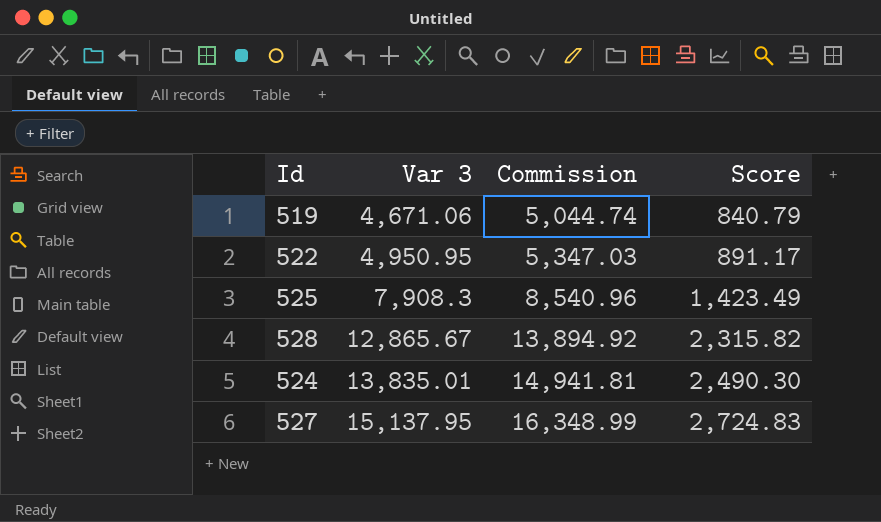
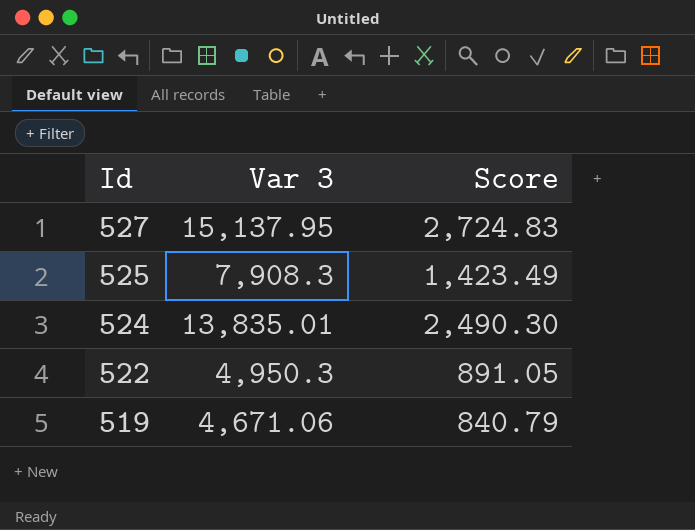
row order: Var 3 ascending -> Id descending
column Commission | formula: [Var 3] * 1.08 -> none
row 528: 12,865.67 | 13,894.92 | 2,315.82 -> none
522 | Var 3: 4,950.95 -> 4,950.3
522 | Score: 891.17 -> 891.05

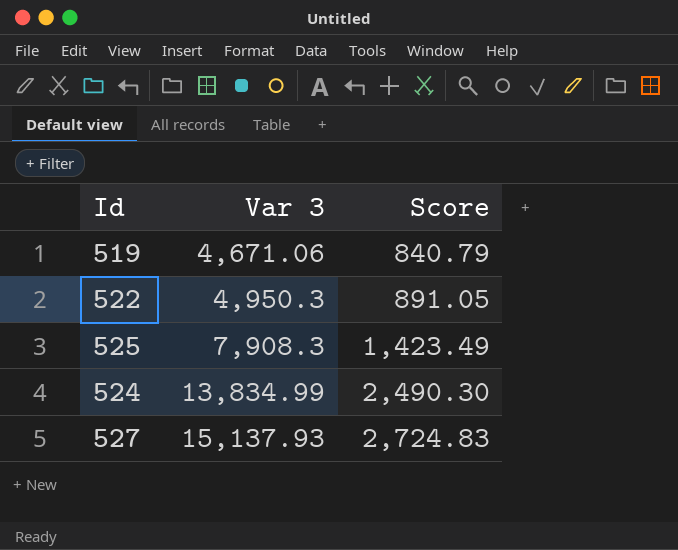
row order: Id descending -> Var 3 ascending
524 | Var 3: 13,835.01 -> 13,834.99
527 | Var 3: 15,137.95 -> 15,137.93

